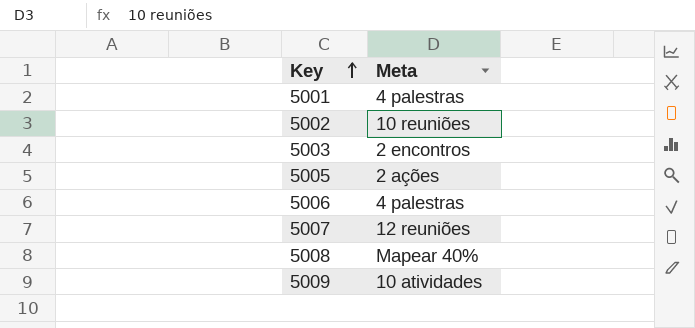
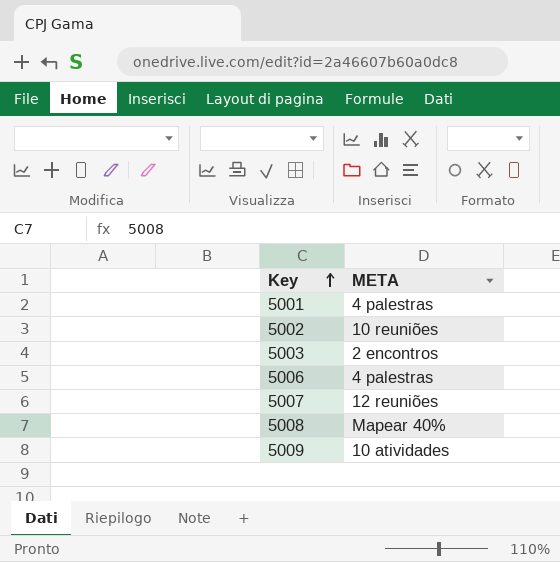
column name: Meta -> META
row 5005: 2 ações -> none

